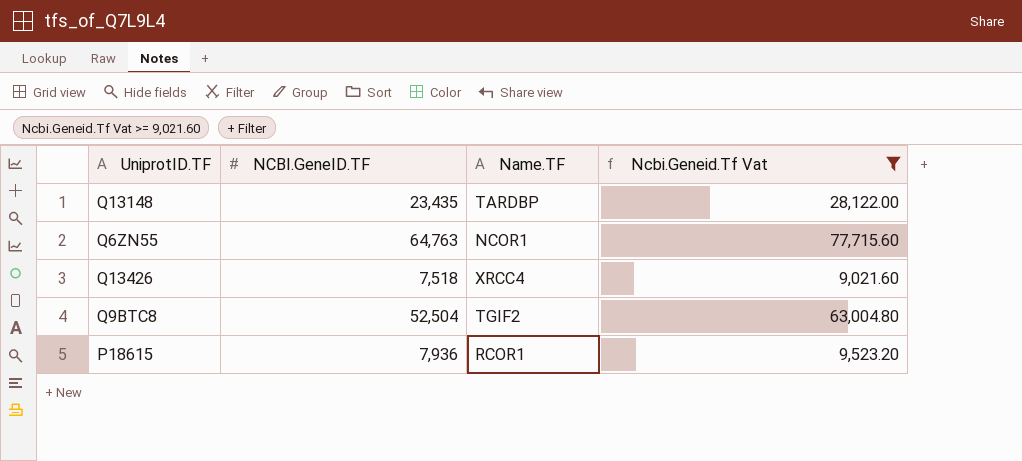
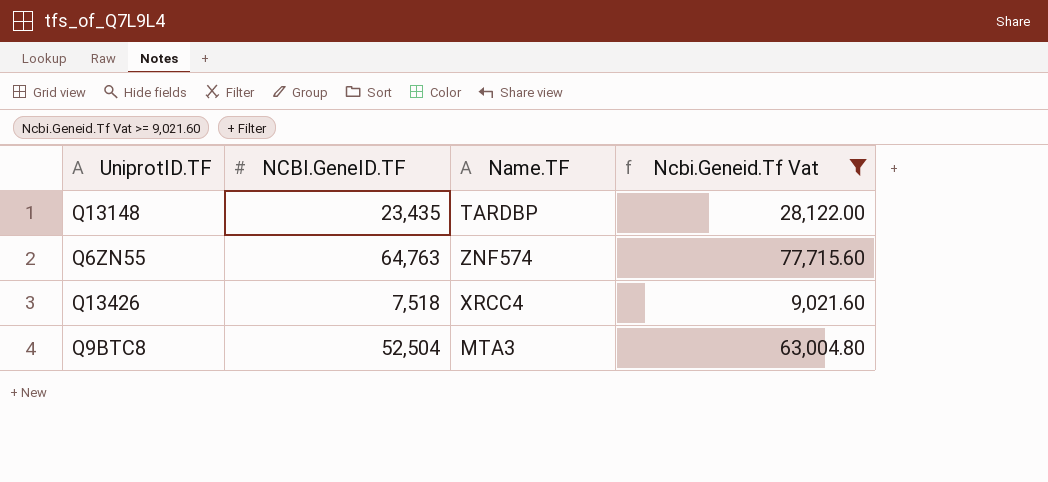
row P18615: 7,936 | RCOR1 | 9,523.20 -> none
Q6ZN55 | Name.TF: NCOR1 -> ZNF574
Q9BTC8 | Name.TF: TGIF2 -> MTA3

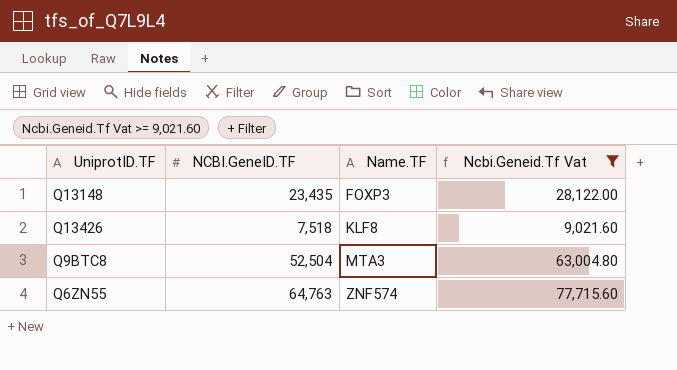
row order: none -> Name.TF ascending
Q13148 | Name.TF: TARDBP -> FOXP3
Q13426 | Name.TF: XRCC4 -> KLF8

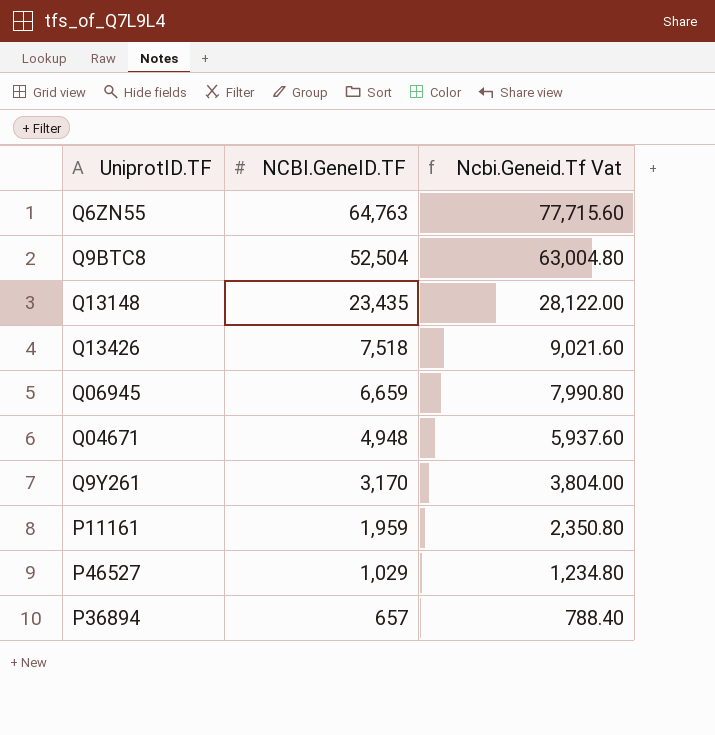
filter: Ncbi.Geneid.Tf Vat >= 9,021.60 -> none
row order: Name.TF ascending -> NCBI.GeneID.TF descending
column Name.TF | position: 3 -> none

